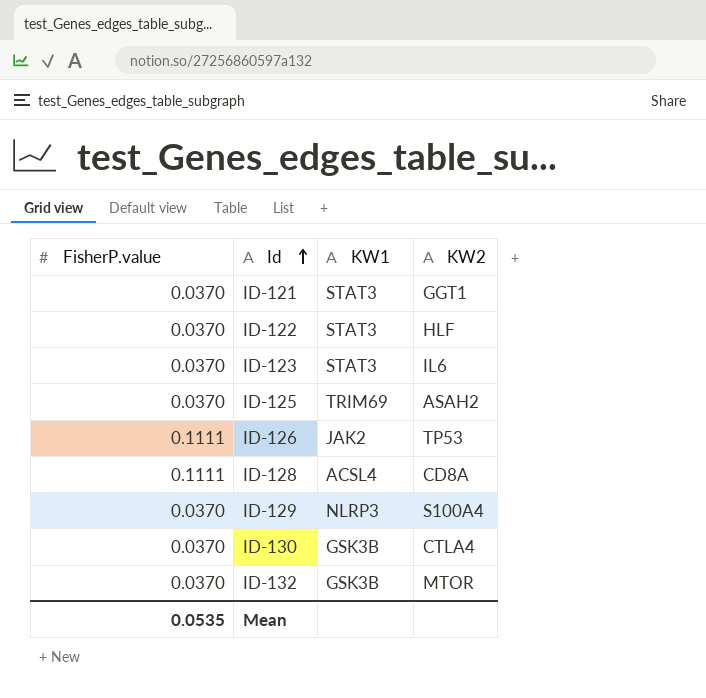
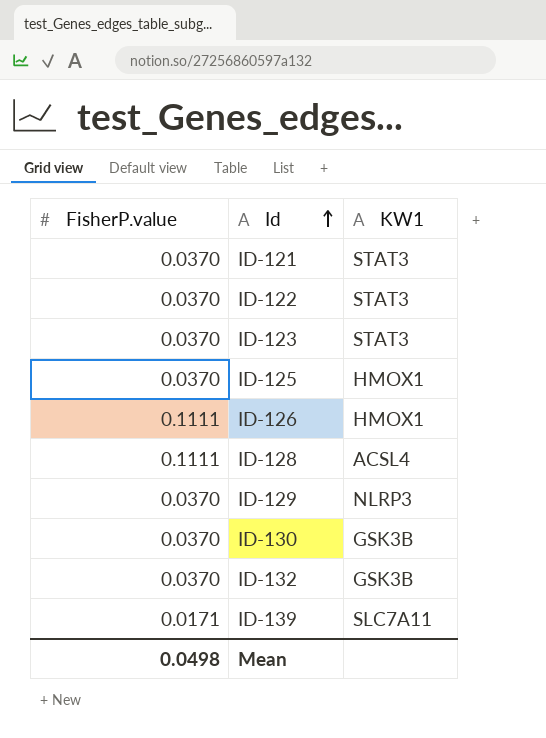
column KW2 | position: 4 -> none
ID-125 | KW1: TRIM69 -> HMOX1
ID-126 | KW1: JAK2 -> HMOX1
row ID-139: none -> 0.0171 | SLC7A11
Mean | FisherP.value: 0.0535 -> 0.0498

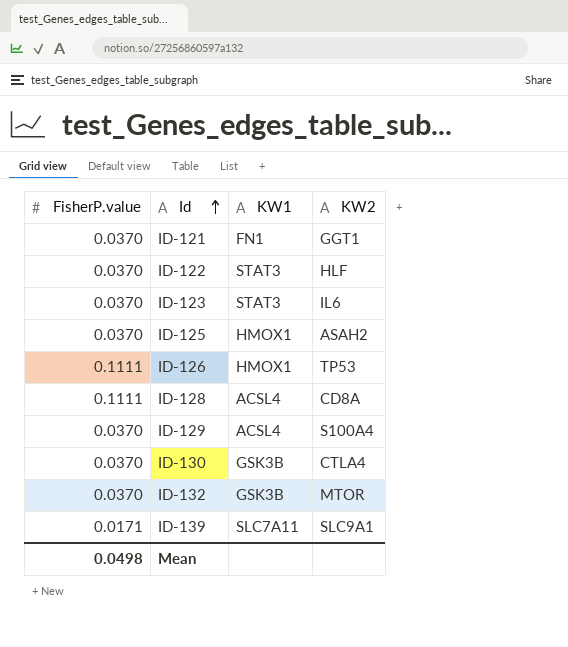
column KW2 | position: none -> 4
ID-121 | KW1: STAT3 -> FN1
ID-129 | KW1: NLRP3 -> ACSL4

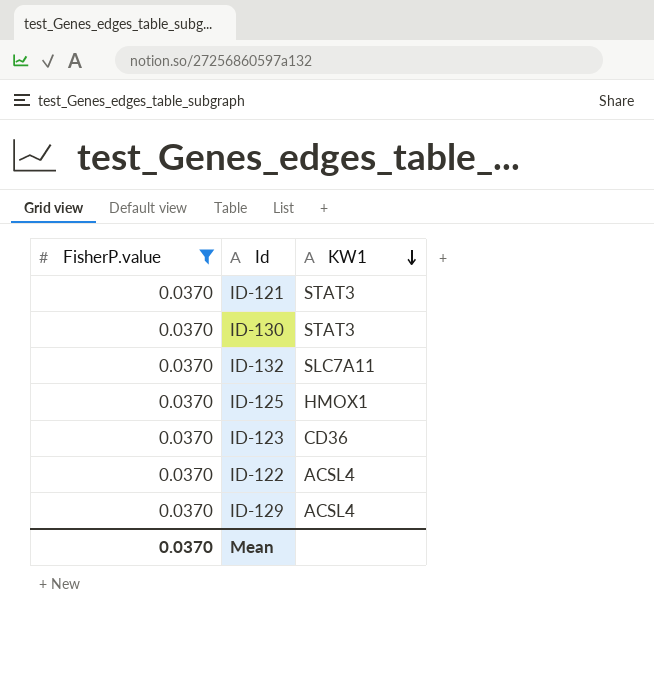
filter: none -> FisherP.value = 0.0370
row order: Id ascending -> KW1 descending
column KW2 | position: 4 -> none
ID-121 | KW1: FN1 -> STAT3
ID-130 | KW1: GSK3B -> STAT3
ID-132 | KW1: GSK3B -> SLC7A11
ID-123 | KW1: STAT3 -> CD36
ID-122 | KW1: STAT3 -> ACSL4
Mean | FisherP.value: 0.0498 -> 0.0370

